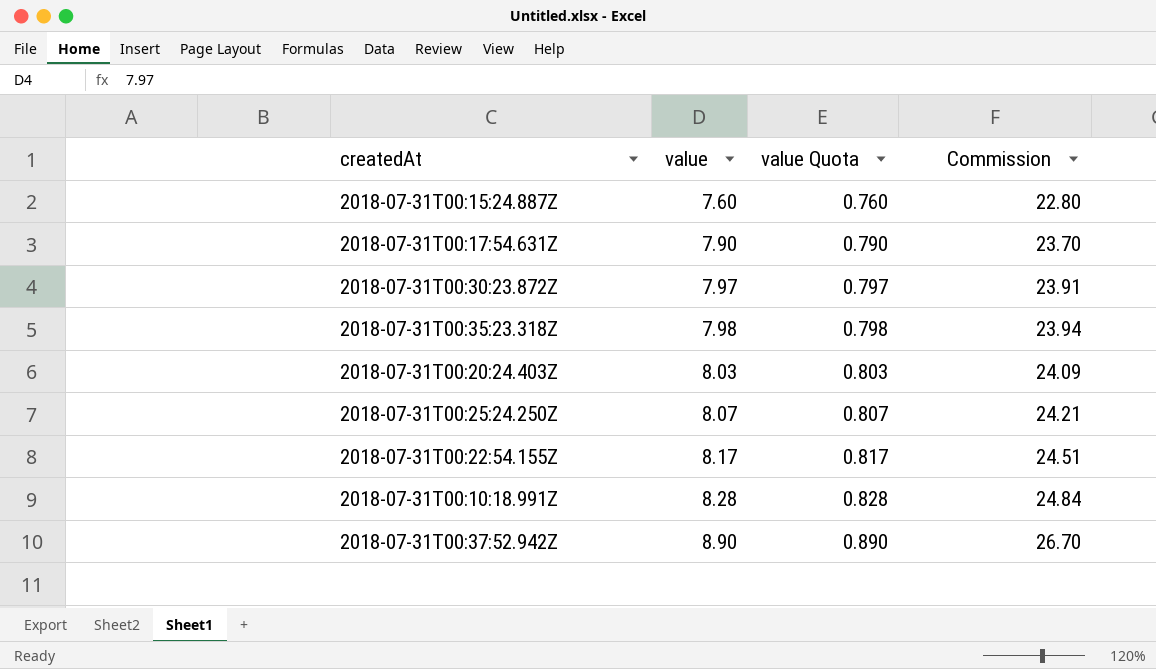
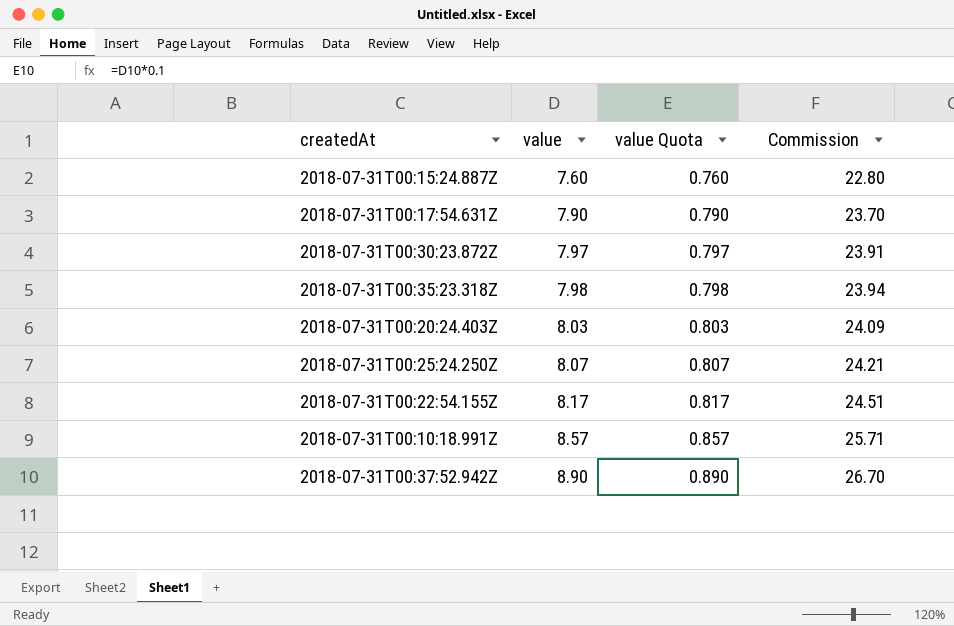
2018-07-31T00:10:18.991Z | value: 8.28 -> 8.57
2018-07-31T00:10:18.991Z | value Quota: 0.828 -> 0.857
2018-07-31T00:10:18.991Z | Commission: 24.84 -> 25.71

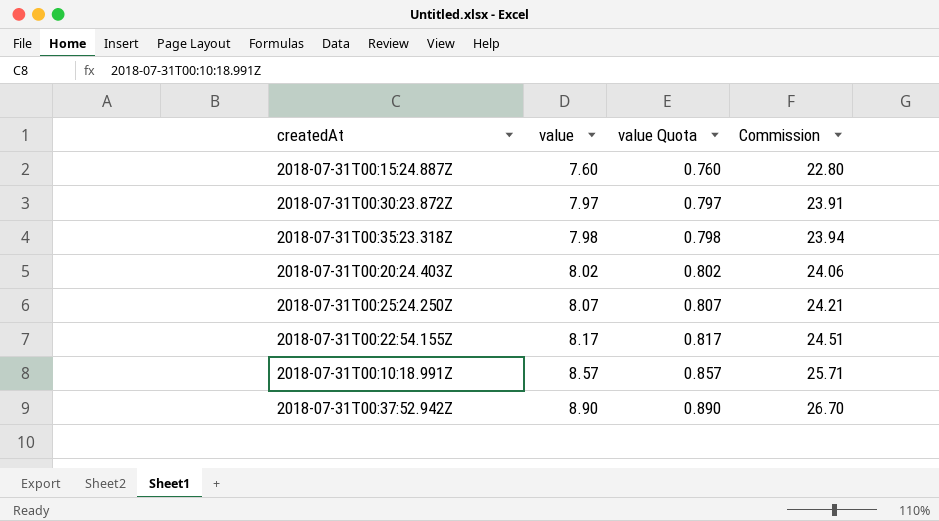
row 2018-07-31T00:17:54.631Z: 7.90 | 0.790 | 23.70 -> none
2018-07-31T00:20:24.403Z | value: 8.03 -> 8.02
2018-07-31T00:20:24.403Z | value Quota: 0.803 -> 0.802
2018-07-31T00:20:24.403Z | Commission: 24.09 -> 24.06

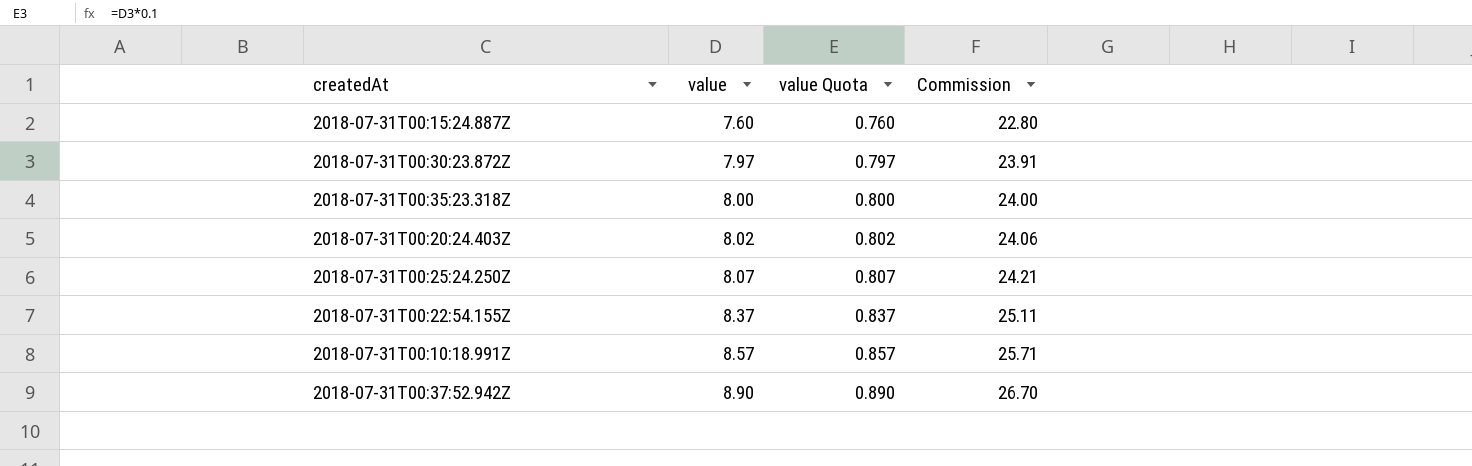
2018-07-31T00:35:23.318Z | value: 7.98 -> 8.00
2018-07-31T00:35:23.318Z | value Quota: 0.798 -> 0.800
2018-07-31T00:35:23.318Z | Commission: 23.94 -> 24.00
2018-07-31T00:22:54.155Z | value: 8.17 -> 8.37
2018-07-31T00:22:54.155Z | value Quota: 0.817 -> 0.837
2018-07-31T00:22:54.155Z | Commission: 24.51 -> 25.11

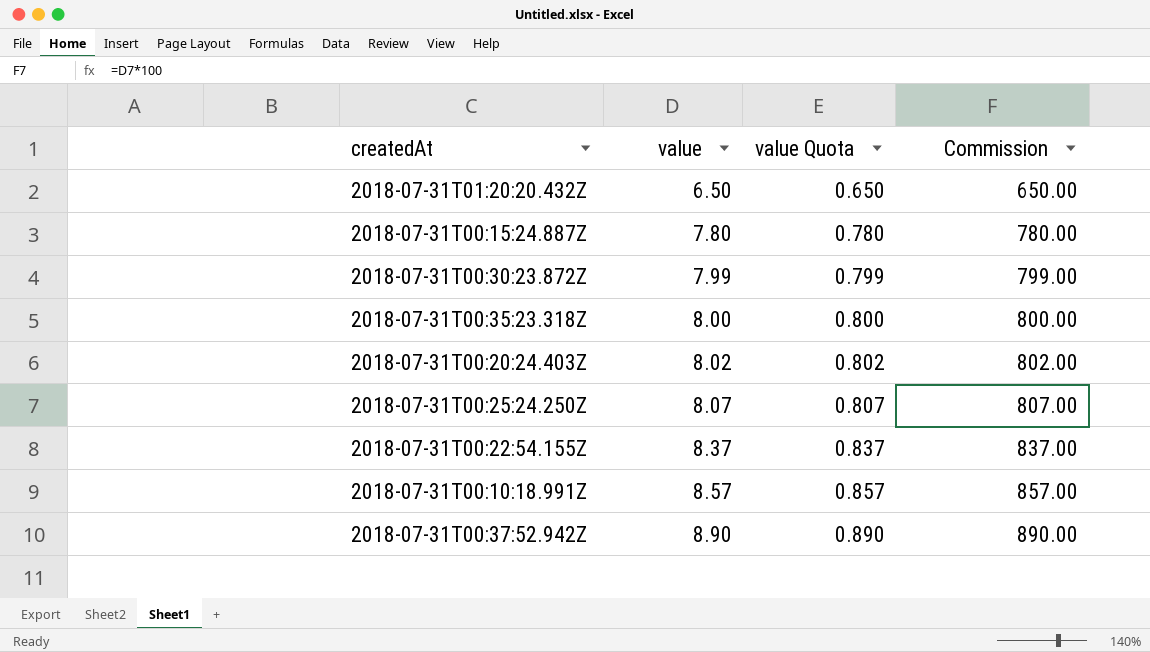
column Commission | formula: [value] * 3 -> [value] * 100
row 2018-07-31T01:20:20.432Z: none -> 6.50 | 0.650 | 650.00
2018-07-31T00:15:24.887Z | value: 7.60 -> 7.80
2018-07-31T00:15:24.887Z | value Quota: 0.760 -> 0.780
2018-07-31T00:30:23.872Z | value: 7.97 -> 7.99
2018-07-31T00:30:23.872Z | value Quota: 0.797 -> 0.799

